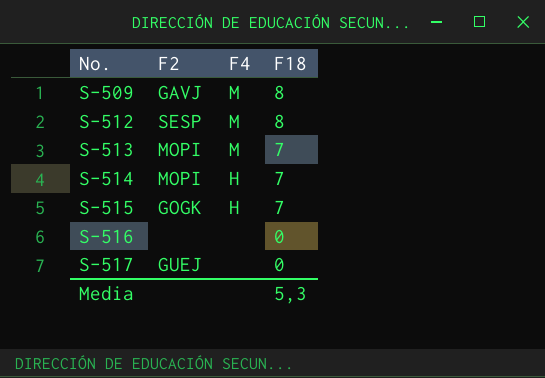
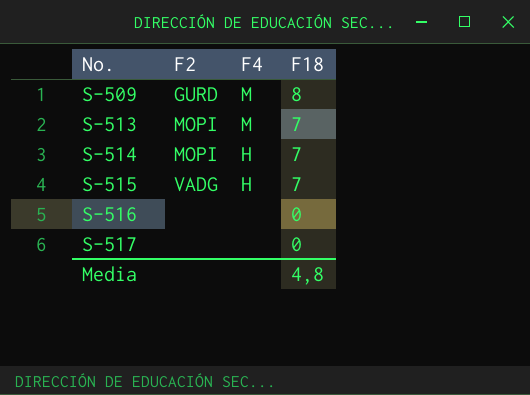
row S-512: SESP | M | 8 -> none
S-509 | F2: GAVJ -> GURD
S-515 | F2: GOGK -> VADG
S-517 | F2: GUEJ -> none
Media | F18: 5,3 -> 4,8

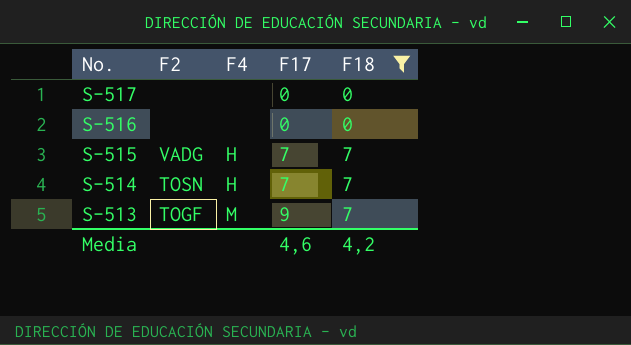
filter: none -> F18 != 8
row order: No. ascending -> No. descending
column F17 | position: none -> 4
S-514 | F2: MOPI -> TOSN
S-513 | F2: MOPI -> TOGF
Media | F18: 4,8 -> 4,2

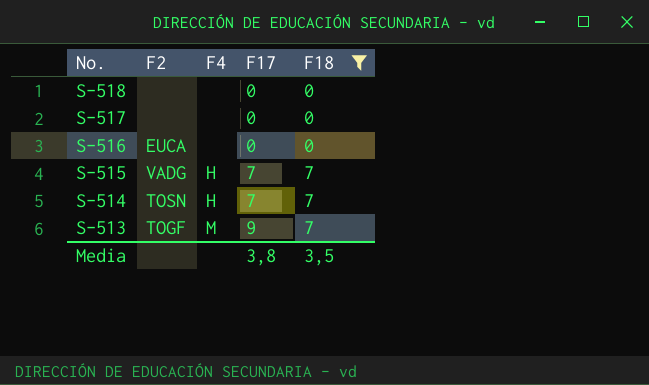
row S-518: none -> none | none | 0 | 0
S-516 | F2: none -> EUCA
Media | F17: 4,6 -> 3,8
Media | F18: 4,2 -> 3,5

